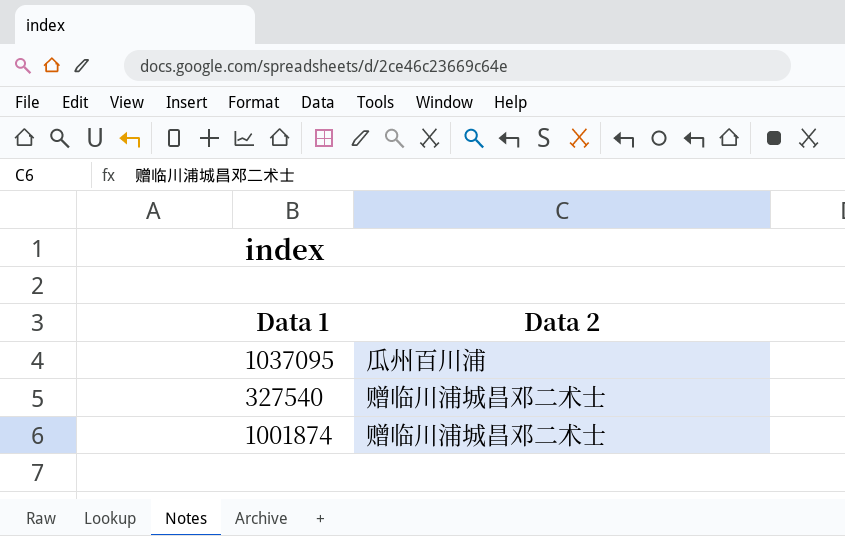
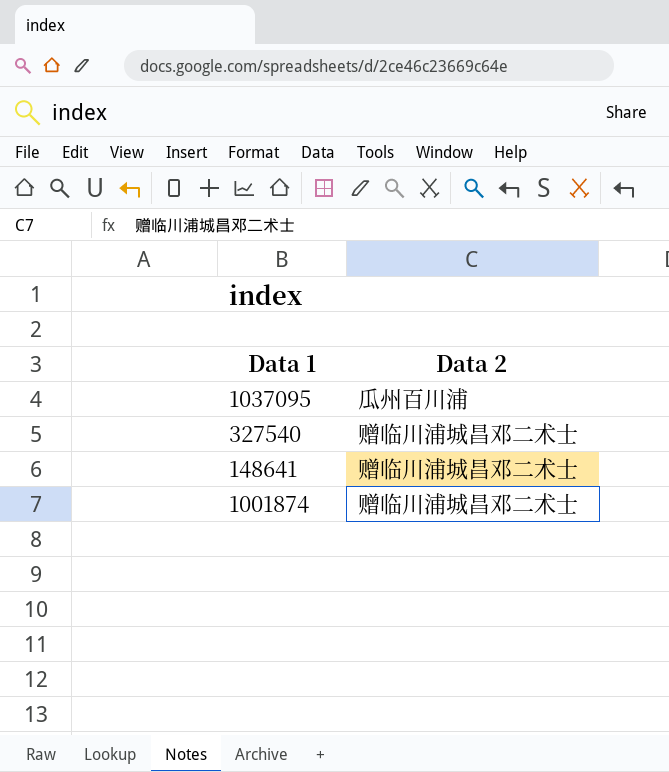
row 148641: none -> 赠临川浦城昌邓二术士

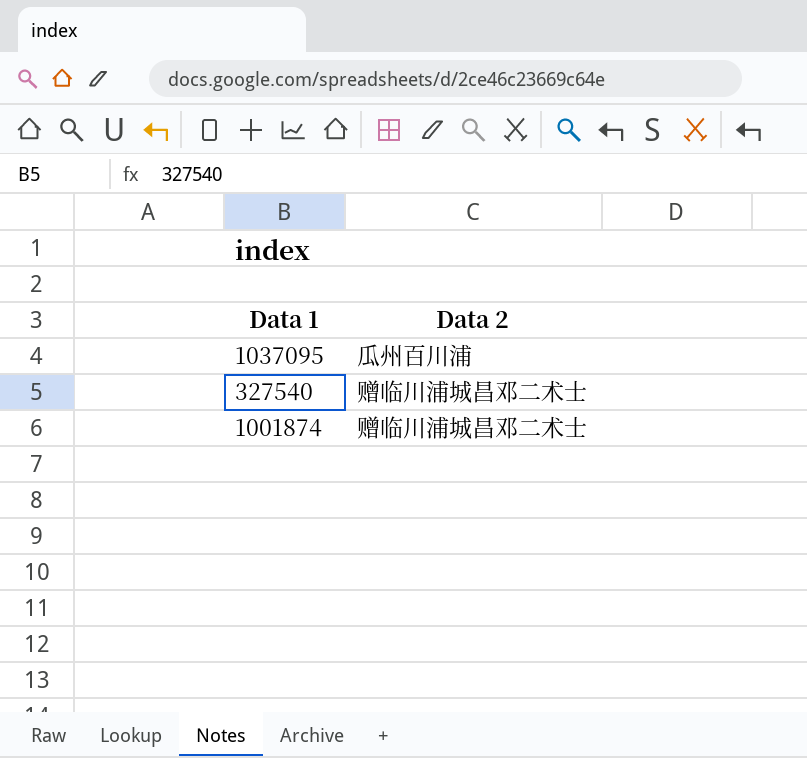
row 148641: 赠临川浦城昌邓二术士 -> none

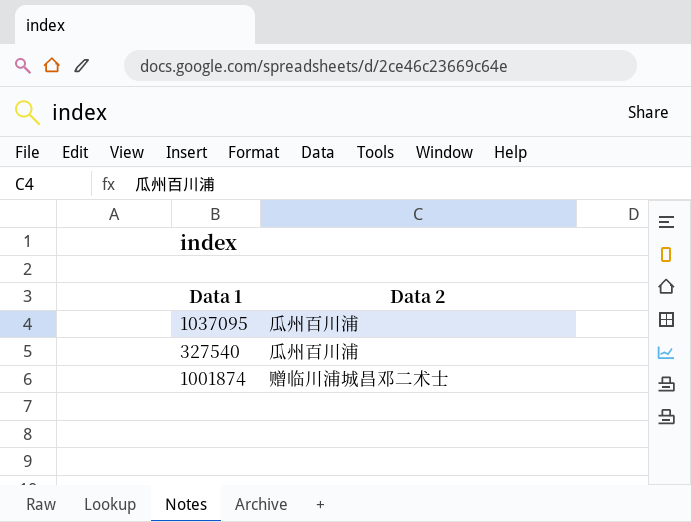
327540 | Data 2: 赠临川浦城昌邓二术士 -> 瓜州百川浦

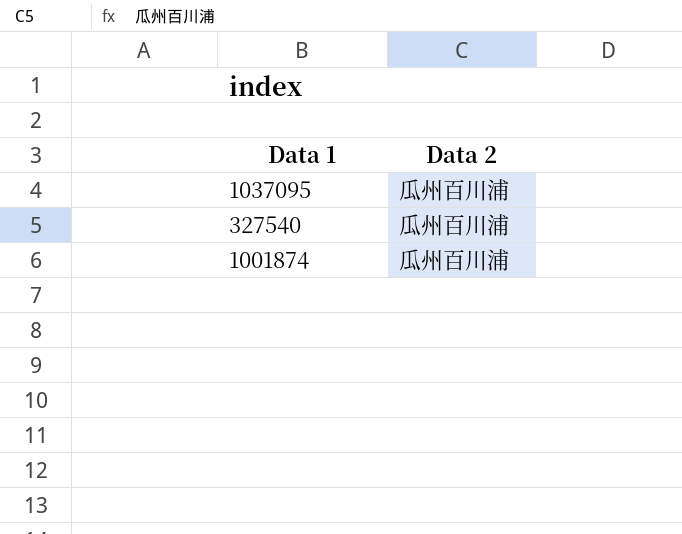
1001874 | Data 2: 赠临川浦城昌邓二术士 -> 瓜州百川浦

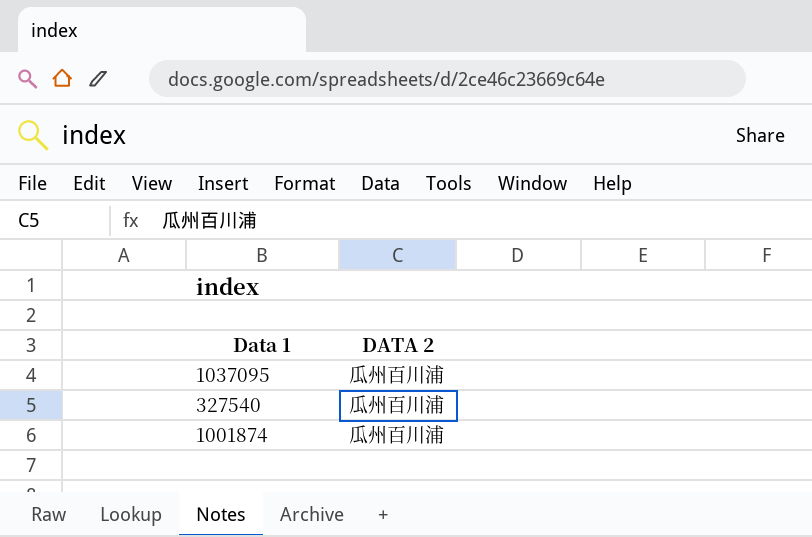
column name: Data 2 -> DATA 2

